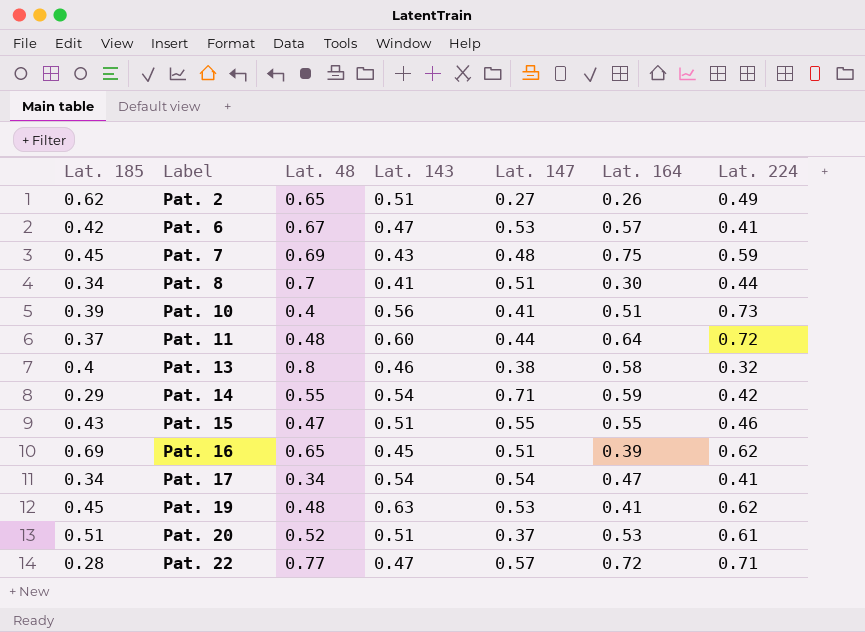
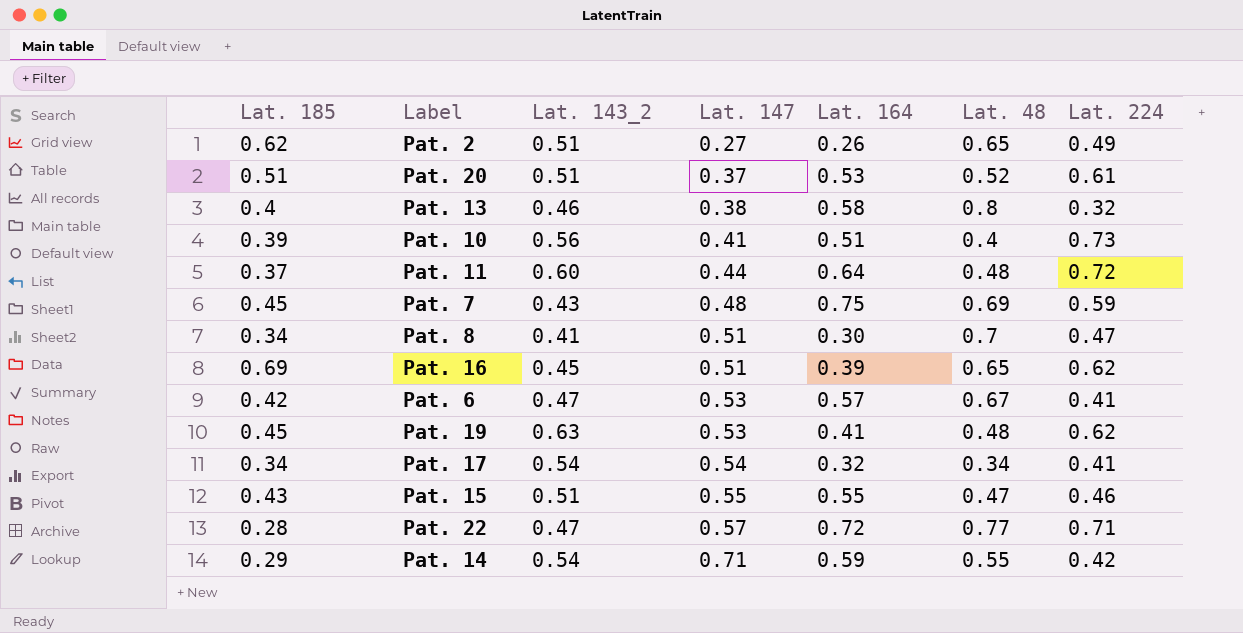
row order: Label ascending -> Lat. 147 ascending
column name: Lat. 143 -> Lat. 143_2
column Lat. 48 | position: 3 -> 6
Pat. 8 | Lat. 224: 0.44 -> 0.47
Pat. 17 | Lat. 164: 0.47 -> 0.32

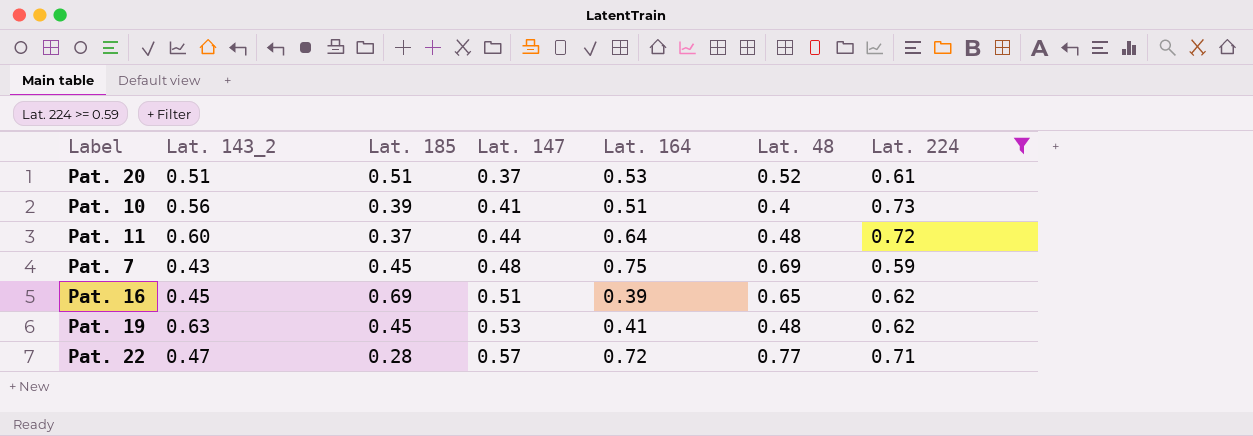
filter: none -> Lat. 224 >= 0.59
column Lat. 185 | position: 1 -> 3

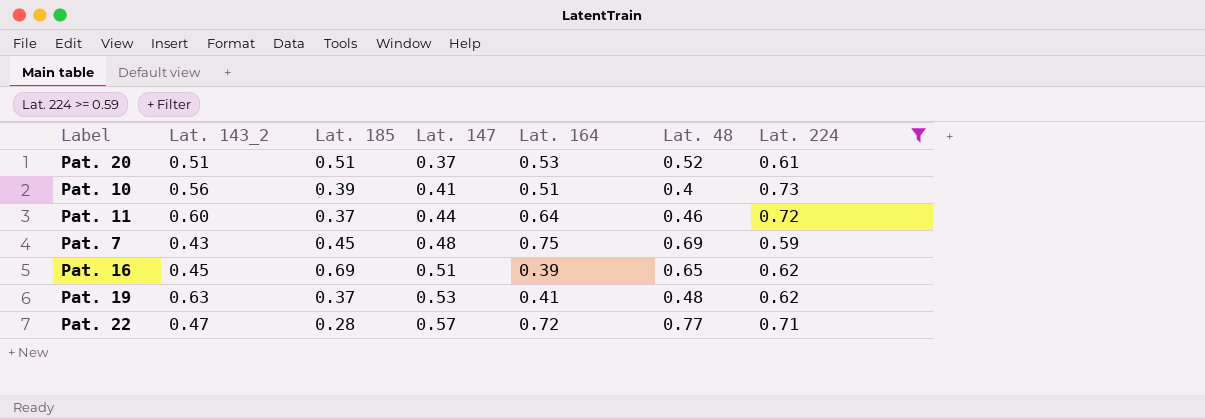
Pat. 11 | Lat. 48: 0.48 -> 0.46
Pat. 19 | Lat. 185: 0.45 -> 0.37

